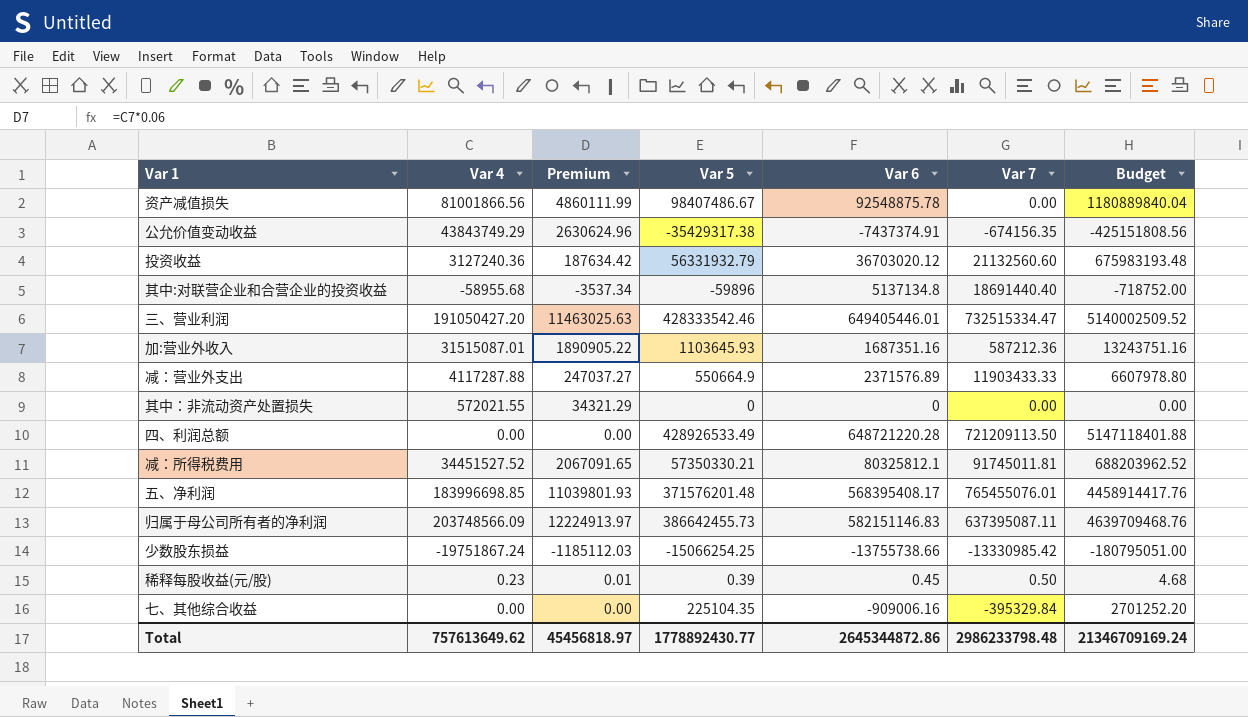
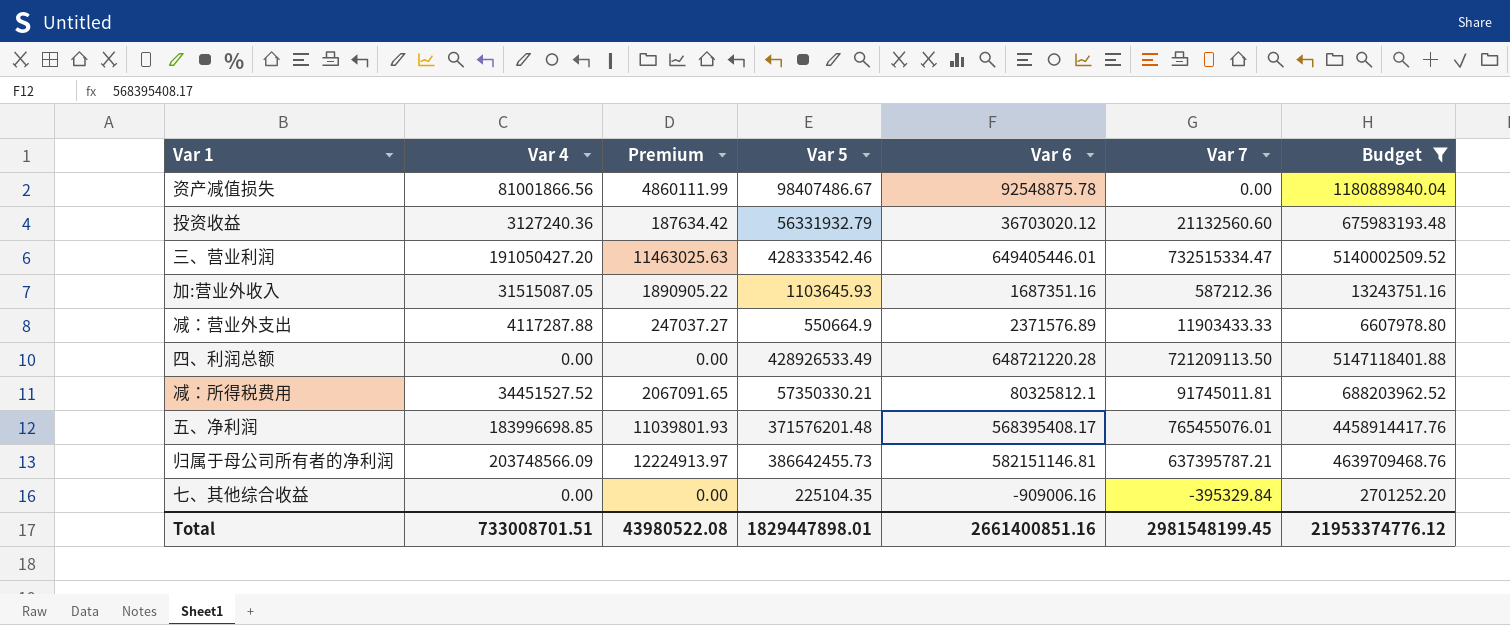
filter: none -> Budget >= 2701252.20
加:营业外收入 | Var 4: 31515087.01 -> 31515087.05
归属于母公司所有者的净利润 | Var 6: 582151146.83 -> 582151146.81
归属于母公司所有者的净利润 | Var 7: 637395087.11 -> 637395787.21
Total | Var 4: 757613649.62 -> 733008701.51
Total | Premium: 45456818.97 -> 43980522.08
Total | Var 5: 1778892430.77 -> 1829447898.01
Total | Var 6: 2645344872.86 -> 2661400851.16
Total | Var 7: 2986233798.48 -> 2981548199.45
Total | Budget: 21346709169.24 -> 21953374776.12

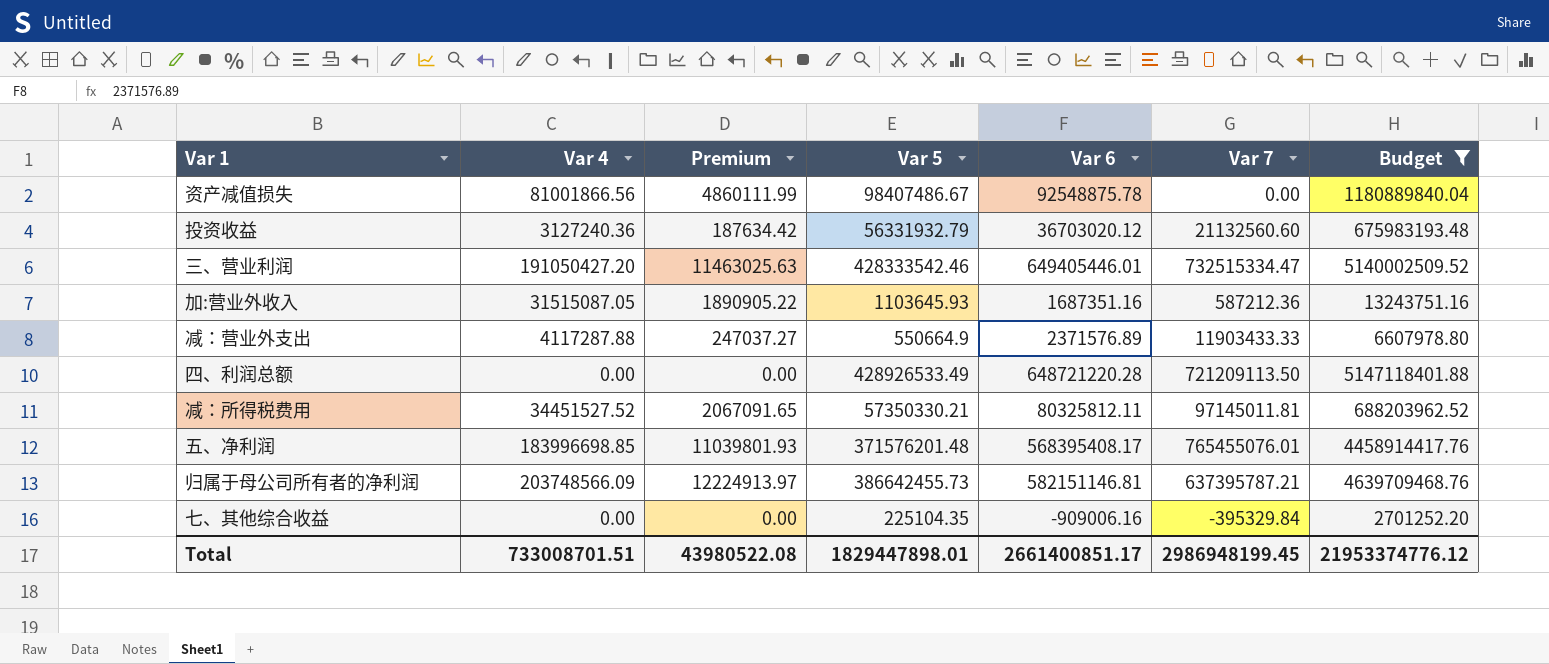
减：所得税费用 | Var 6: 80325812.1 -> 80325812.11
减：所得税费用 | Var 7: 91745011.81 -> 97145011.81
Total | Var 6: 2661400851.16 -> 2661400851.17
Total | Var 7: 2981548199.45 -> 2986948199.45

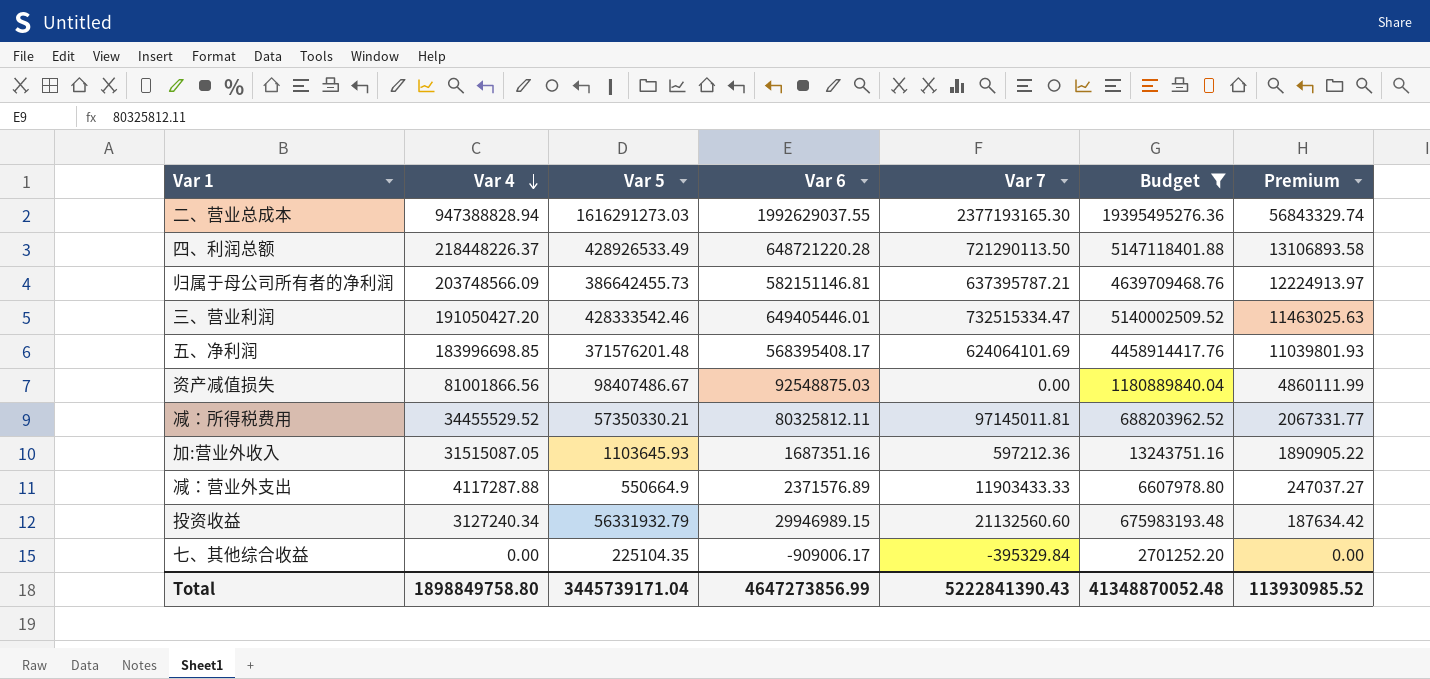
row order: none -> Var 4 descending
column Premium | position: 3 -> 7
row 二、营业总成本: none -> 947388828.94 | 1616291273.03 | 1992629037.55 | 2377193165.30 | 19395495276.36 | 56843329.74
四、利润总额 | Var 4: 0.00 -> 218448226.37
四、利润总额 | Var 7: 721209113.50 -> 721290113.50
四、利润总额 | Premium: 0.00 -> 13106893.58
五、净利润 | Var 7: 765455076.01 -> 624064101.69
资产减值损失 | Var 6: 92548875.78 -> 92548875.03
减：所得税费用 | Var 4: 34451527.52 -> 34455529.52
减：所得税费用 | Premium: 2067091.65 -> 2067331.77
加:营业外收入 | Var 7: 587212.36 -> 597212.36
投资收益 | Var 4: 3127240.36 -> 3127240.34
投资收益 | Var 6: 36703020.12 -> 29946989.15
七、其他综合收益 | Var 6: -909006.16 -> -909006.17
Total | Var 4: 733008701.51 -> 1898849758.80
Total | Var 5: 1829447898.01 -> 3445739171.04
Total | Var 6: 2661400851.17 -> 4647273856.99
Total | Var 7: 2986948199.45 -> 5222841390.43
Total | Budget: 21953374776.12 -> 41348870052.48
Total | Premium: 43980522.08 -> 113930985.52

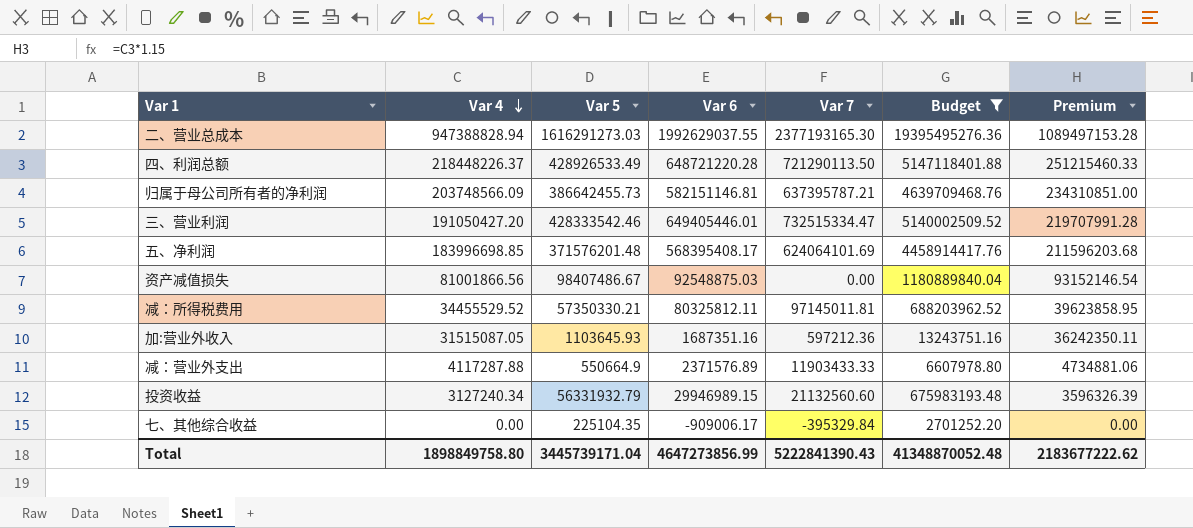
column Premium | formula: [Var 4] * 0.06 -> [Var 4] * 1.15
Total | Premium: 113930985.52 -> 2183677222.62

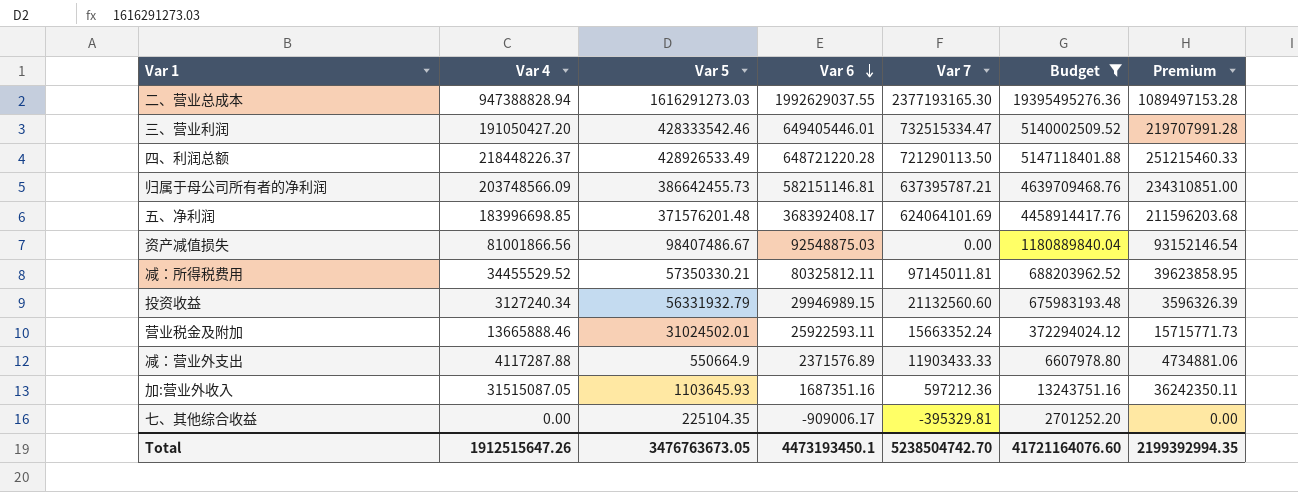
row order: Var 4 descending -> Var 6 descending
五、净利润 | Var 6: 568395408.17 -> 368392408.17
row 营业税金及附加: none -> 13665888.46 | 31024502.01 | 25922593.11 | 15663352.24 | 372294024.12 | 15715771.73
七、其他综合收益 | Var 7: -395329.84 -> -395329.81
Total | Var 4: 1898849758.80 -> 1912515647.26
Total | Var 5: 3445739171.04 -> 3476763673.05
Total | Var 6: 4647273856.99 -> 4473193450.1
Total | Var 7: 5222841390.43 -> 5238504742.70
Total | Budget: 41348870052.48 -> 41721164076.60
Total | Premium: 2183677222.62 -> 2199392994.35

